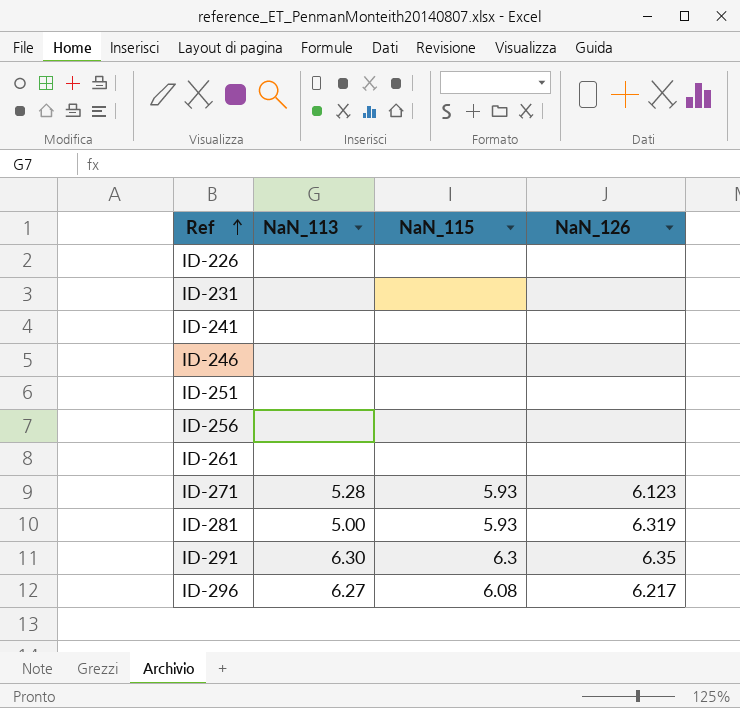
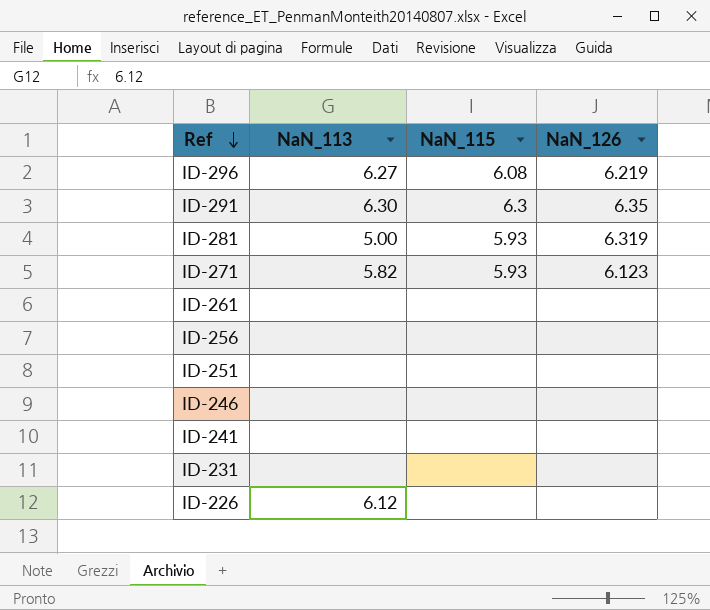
row order: Ref ascending -> Ref descending
ID-296 | NaN_126: 6.217 -> 6.219
ID-271 | NaN_113: 5.28 -> 5.82
ID-226 | NaN_113: none -> 6.12

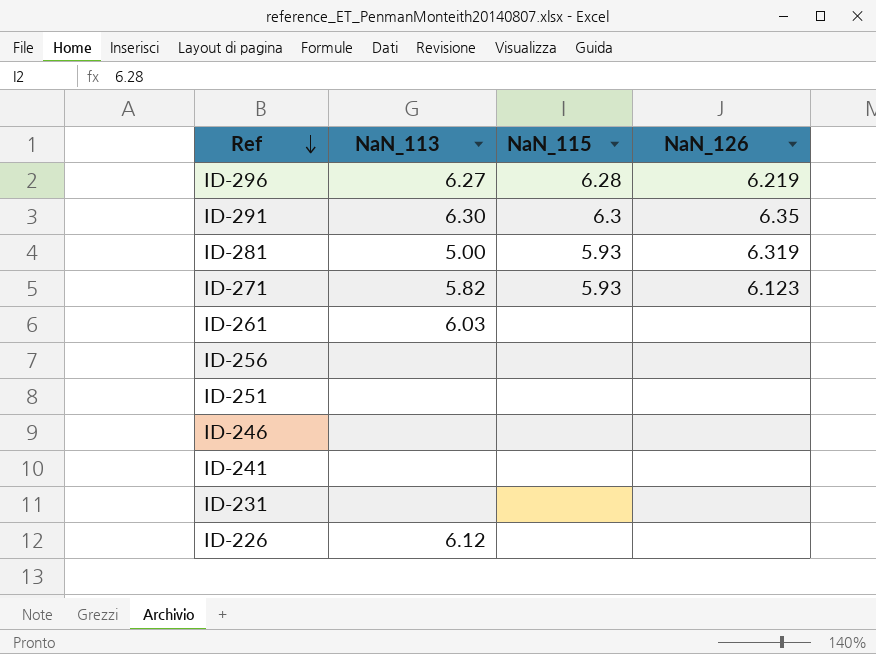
ID-296 | NaN_115: 6.08 -> 6.28
ID-261 | NaN_113: none -> 6.03

